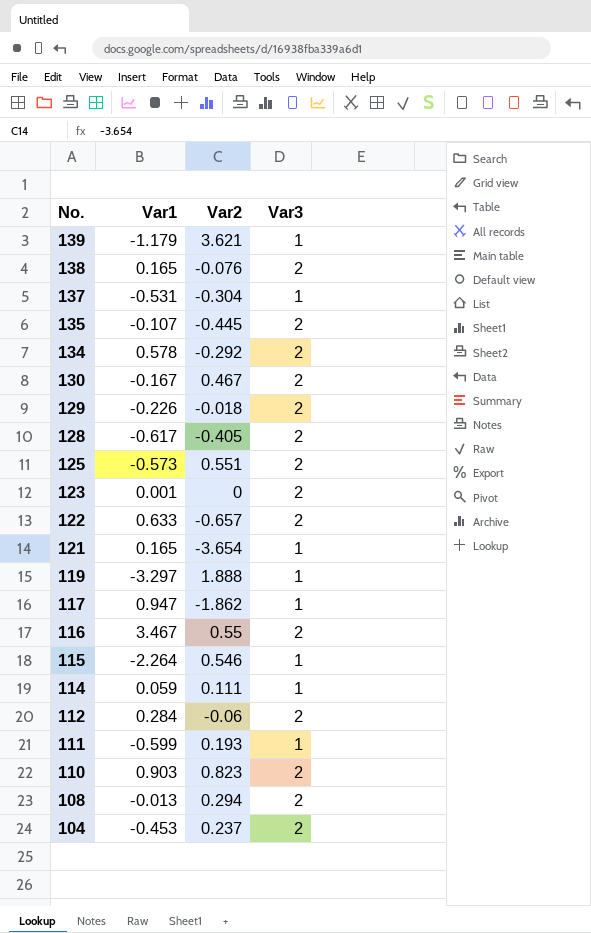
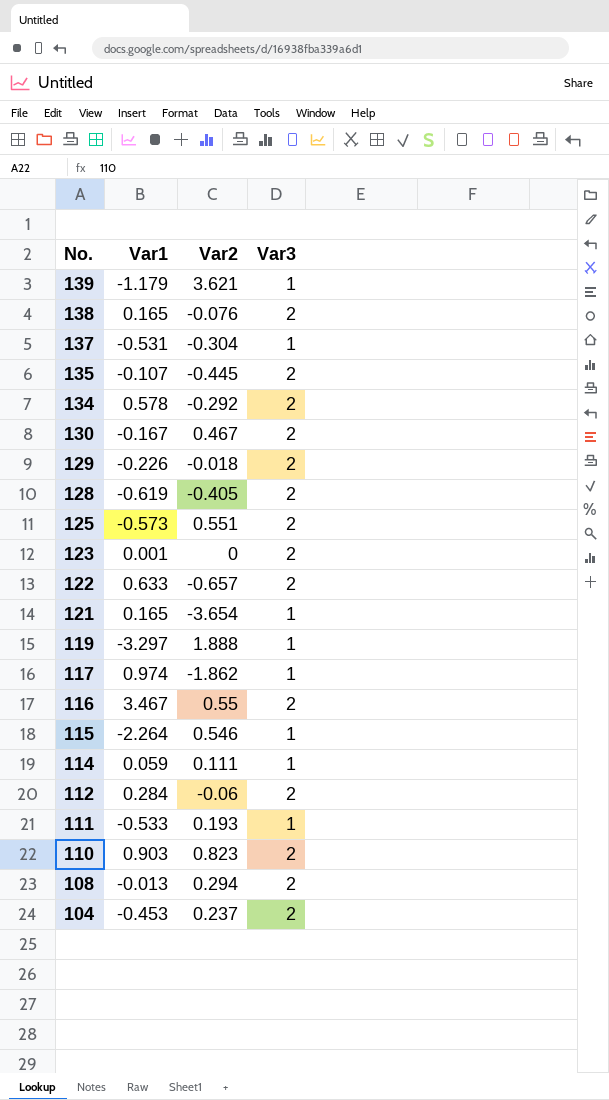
128 | Var1: -0.617 -> -0.619
117 | Var1: 0.947 -> 0.974
111 | Var1: -0.599 -> -0.533

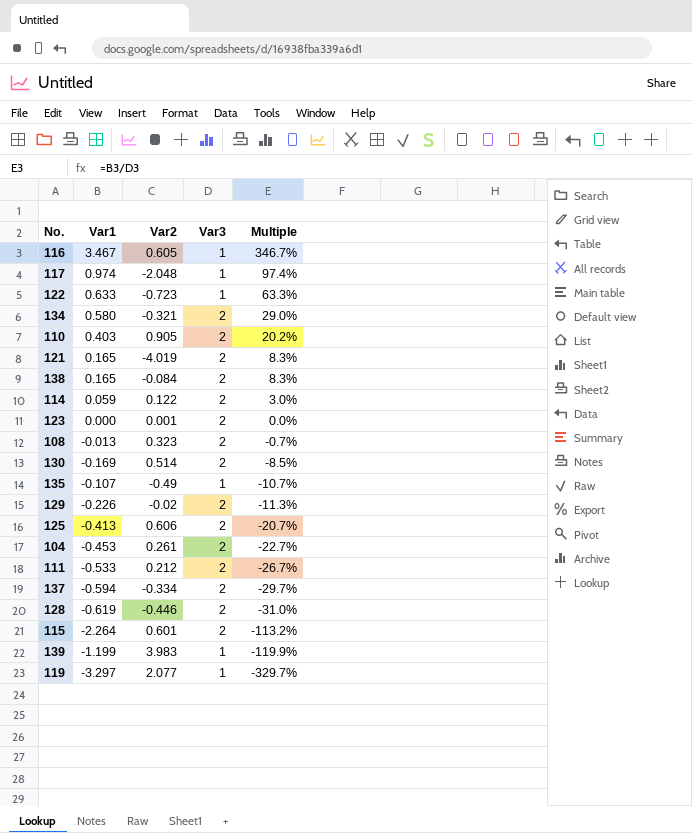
row order: No. descending -> Multiple descending
column Multiple | formula: none -> [Var1] / [Var3]
row 112: 0.284 | -0.06 | 2 -> none
116 | Var2: 0.55 -> 0.605
116 | Var3: 2 -> 1
117 | Var2: -1.862 -> -2.048
122 | Var2: -0.657 -> -0.723
122 | Var3: 2 -> 1
134 | Var1: 0.578 -> 0.580
134 | Var2: -0.292 -> -0.321
110 | Var1: 0.903 -> 0.403
110 | Var2: 0.823 -> 0.905
121 | Var2: -3.654 -> -4.019
121 | Var3: 1 -> 2
138 | Var2: -0.076 -> -0.084
114 | Var2: 0.111 -> 0.122
114 | Var3: 1 -> 2
123 | Var1: 0.001 -> 0.000
123 | Var2: 0 -> 0.001
108 | Var2: 0.294 -> 0.323
130 | Var1: -0.167 -> -0.169
130 | Var2: 0.467 -> 0.514
135 | Var2: -0.445 -> -0.49
135 | Var3: 2 -> 1
129 | Var2: -0.018 -> -0.02
125 | Var1: -0.573 -> -0.413
125 | Var2: 0.551 -> 0.606
104 | Var2: 0.237 -> 0.261
111 | Var2: 0.193 -> 0.212
111 | Var3: 1 -> 2
137 | Var1: -0.531 -> -0.594
137 | Var2: -0.304 -> -0.334
137 | Var3: 1 -> 2
128 | Var2: -0.405 -> -0.446
115 | Var2: 0.546 -> 0.601
115 | Var3: 1 -> 2
139 | Var1: -1.179 -> -1.199
139 | Var2: 3.621 -> 3.983
119 | Var2: 1.888 -> 2.077

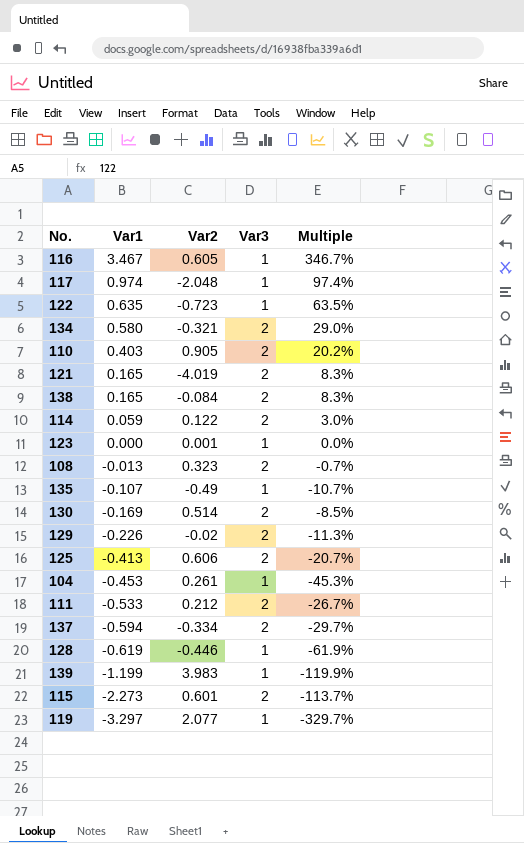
row order: Multiple descending -> Var1 descending
122 | Var1: 0.633 -> 0.635
122 | Multiple: 63.3% -> 63.5%
123 | Var3: 2 -> 1
104 | Var3: 2 -> 1
104 | Multiple: -22.7% -> -45.3%
128 | Var3: 2 -> 1
128 | Multiple: -31.0% -> -61.9%
115 | Var1: -2.264 -> -2.273
115 | Multiple: -113.2% -> -113.7%

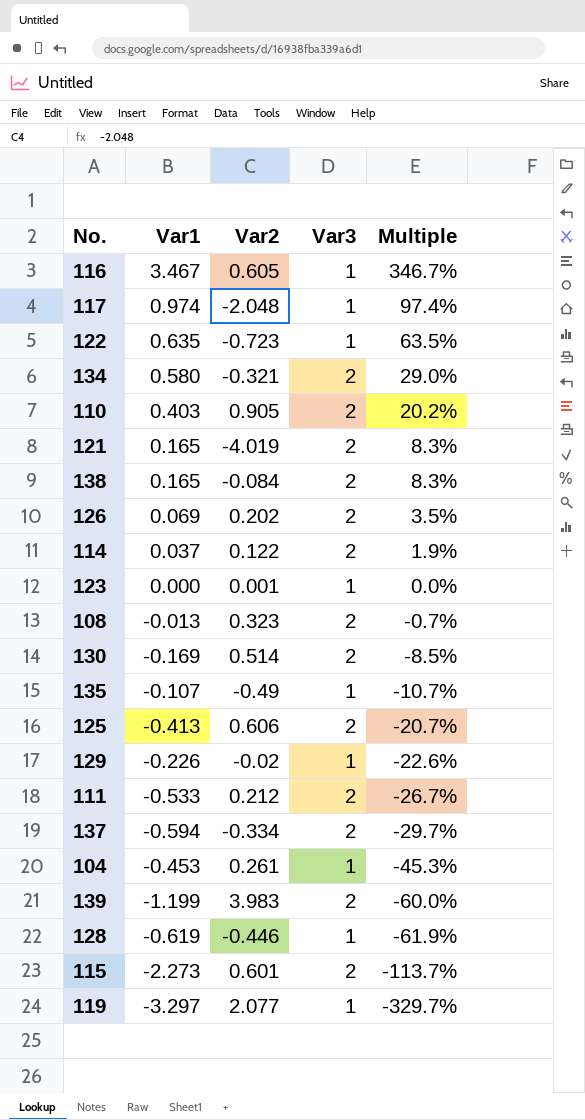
row order: Var1 descending -> Multiple descending
row 126: none -> 0.069 | 0.202 | 2 | 3.5%
114 | Var1: 0.059 -> 0.037
114 | Multiple: 3.0% -> 1.9%
129 | Var3: 2 -> 1
129 | Multiple: -11.3% -> -22.6%
139 | Var3: 1 -> 2
139 | Multiple: -119.9% -> -60.0%

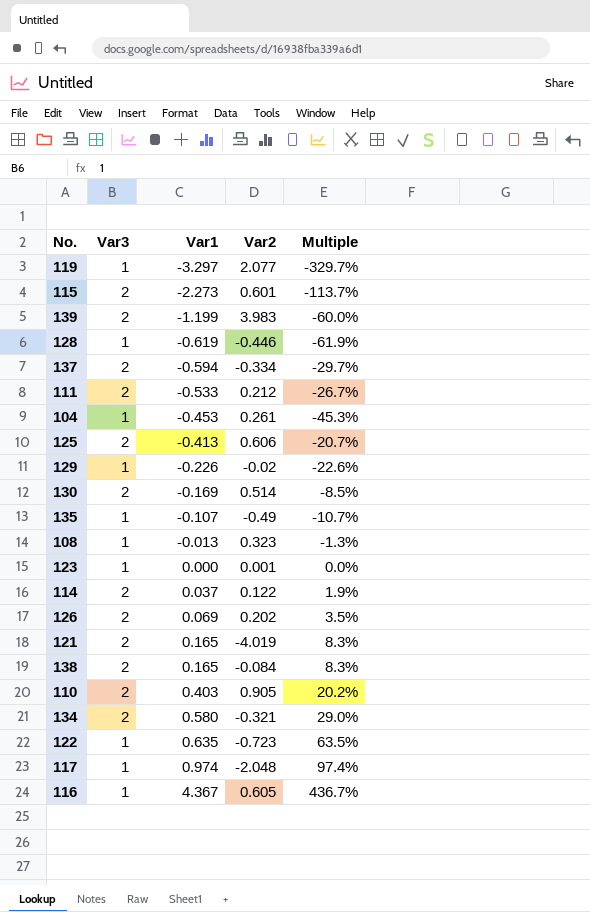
row order: Multiple descending -> Var1 ascending
column Var3 | position: 4 -> 2
108 | Var3: 2 -> 1
108 | Multiple: -0.7% -> -1.3%
116 | Var1: 3.467 -> 4.367
116 | Multiple: 346.7% -> 436.7%

